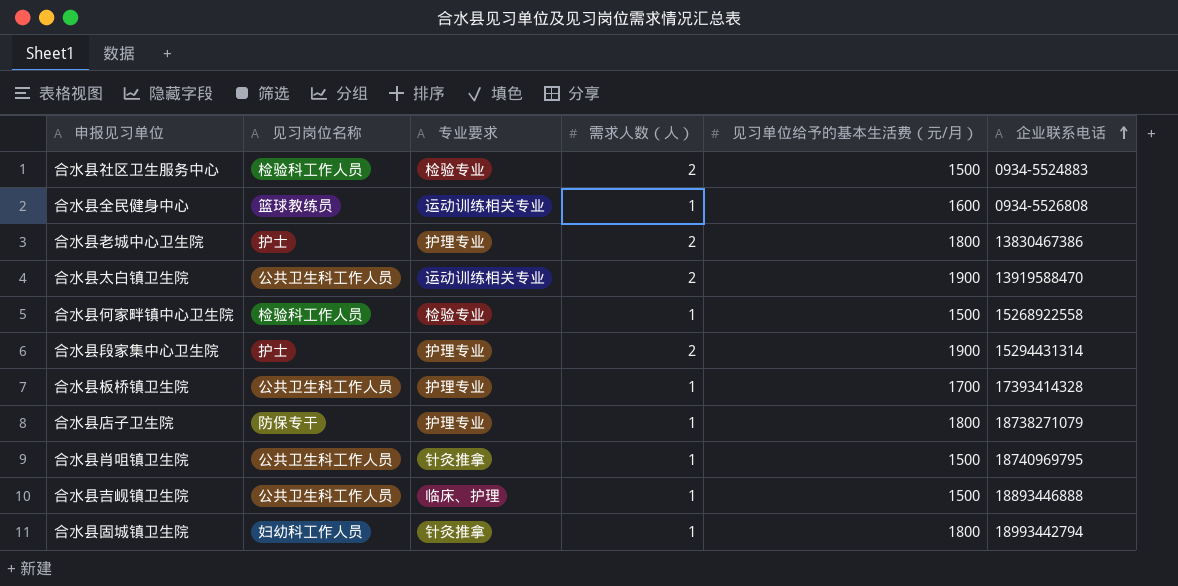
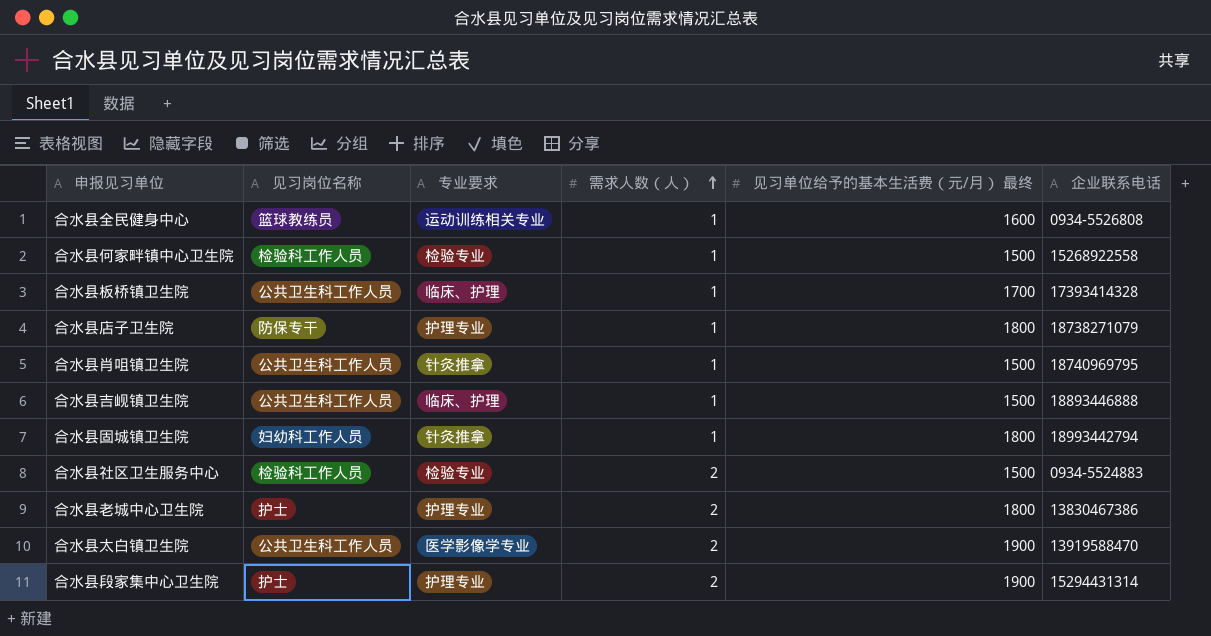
row order: 企业联系电话 ascending -> 需求人数（人） ascending
column name: 见习单位给予的基本生活费（元/月） -> 见习单位给予的基本生活费（元/月） 最终
合水县板桥镇卫生院 | 专业要求: 护理专业 -> 临床、护理
合水县太白镇卫生院 | 专业要求: 运动训练相关专业 -> 医学影像学专业

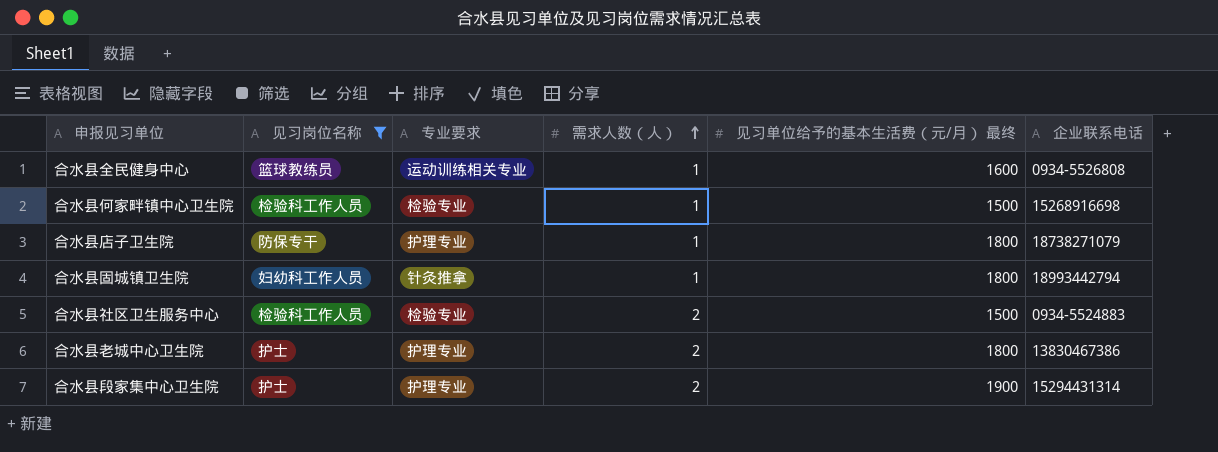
filter: none -> 见习岗位名称 != 公共卫生科工作人员
合水县何家畔镇中心卫生院 | 企业联系电话: 15268922558 -> 15268916698

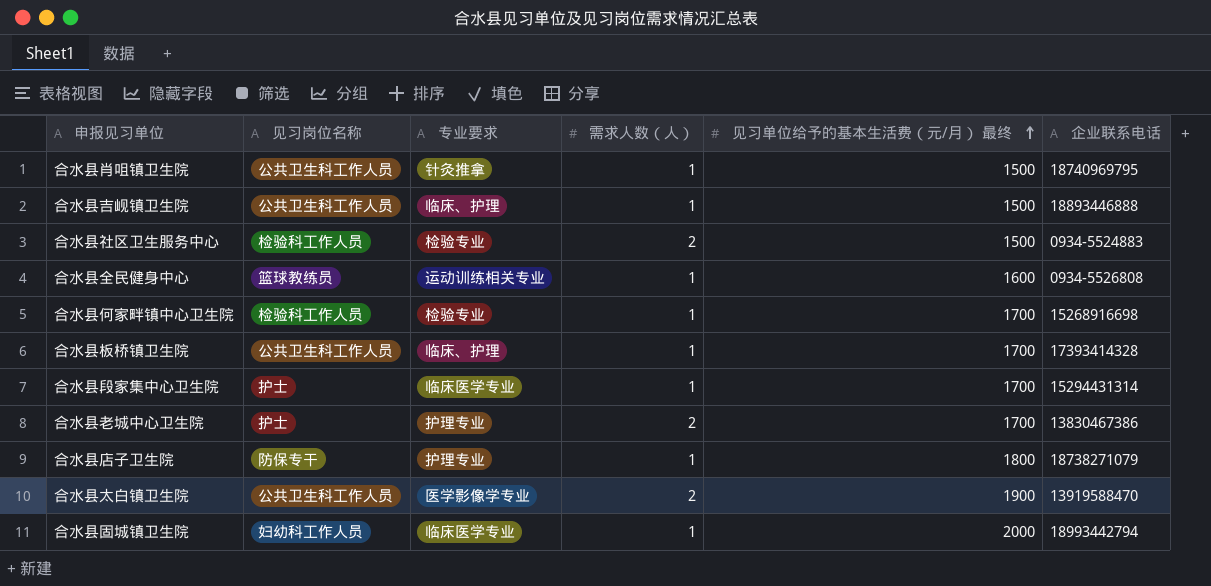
filter: 见习岗位名称 != 公共卫生科工作人员 -> none
row order: 需求人数（人） ascending -> 见习单位给予的基本生活费（元/月） 最终 ascending
合水县何家畔镇中心卫生院 | 见习单位给予的基本生活费（元/月） 最终: 1500 -> 1700
合水县段家集中心卫生院 | 专业要求: 护理专业 -> 临床医学专业
合水县段家集中心卫生院 | 需求人数（人）: 2 -> 1
合水县段家集中心卫生院 | 见习单位给予的基本生活费（元/月） 最终: 1900 -> 1700
合水县老城中心卫生院 | 见习单位给予的基本生活费（元/月） 最终: 1800 -> 1700
合水县固城镇卫生院 | 专业要求: 针灸推拿 -> 临床医学专业
合水县固城镇卫生院 | 见习单位给予的基本生活费（元/月） 最终: 1800 -> 2000

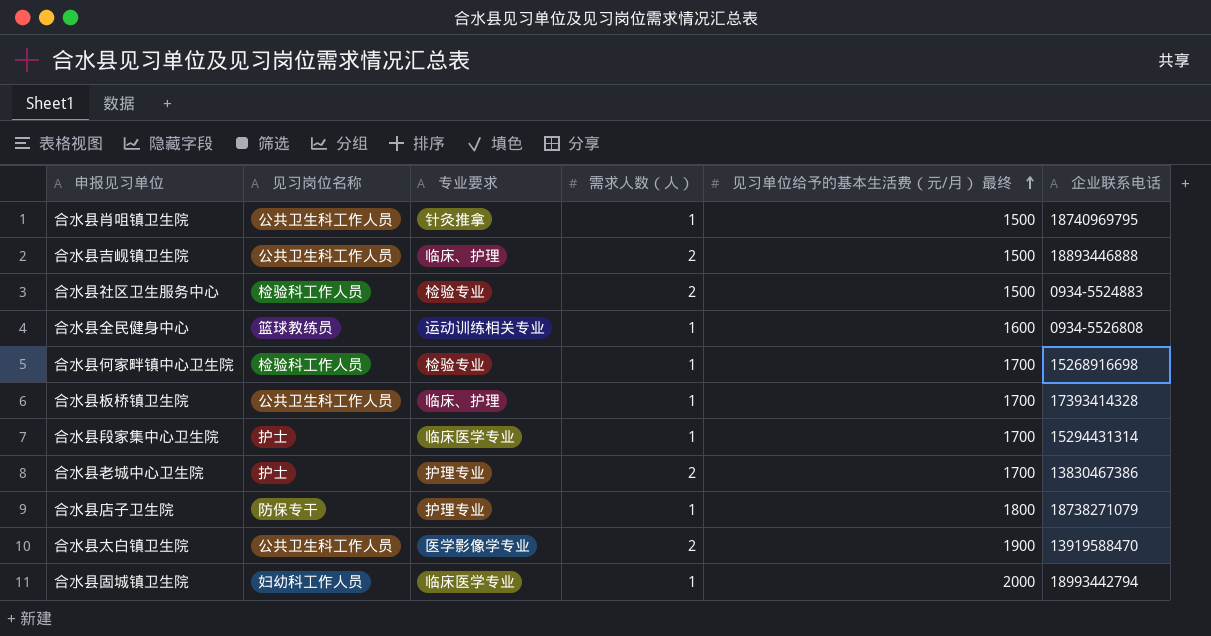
合水县吉岘镇卫生院 | 需求人数（人）: 1 -> 2

